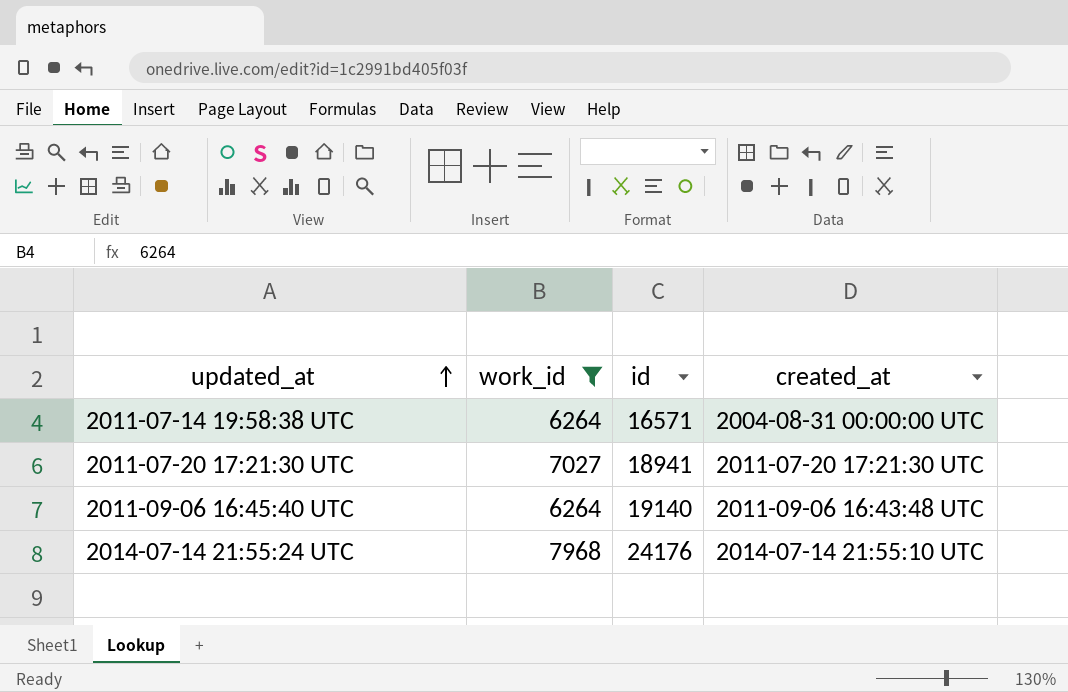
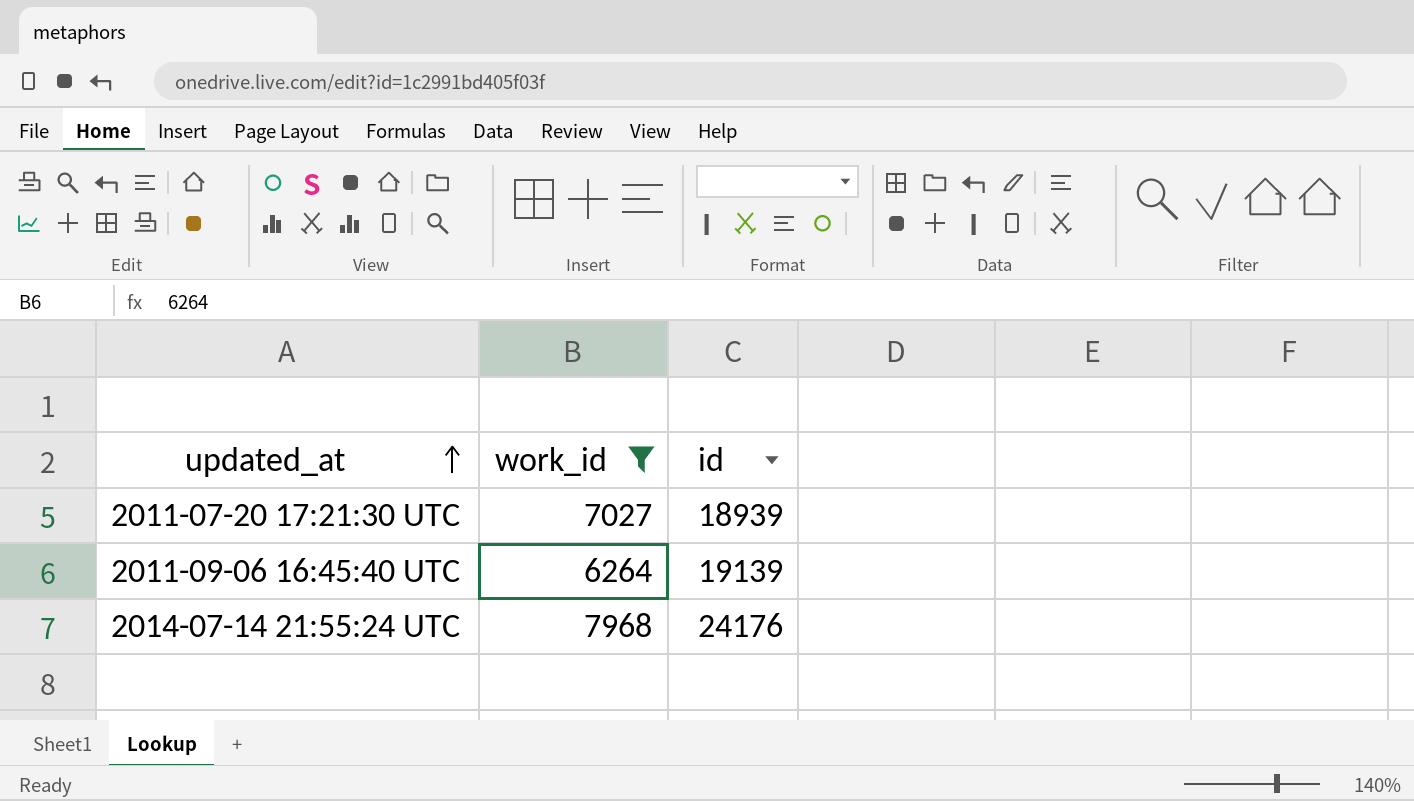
column created_at | position: 4 -> none
row 2011-07-14 19:58:38 UTC: 6264 | 16571 | 2004-08-31 00:00:00 UTC -> none
2011-07-20 17:21:30 UTC | id: 18941 -> 18939
2011-09-06 16:45:40 UTC | id: 19140 -> 19139

